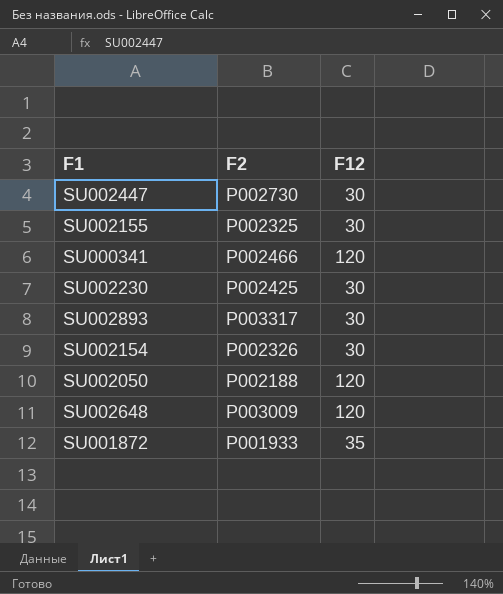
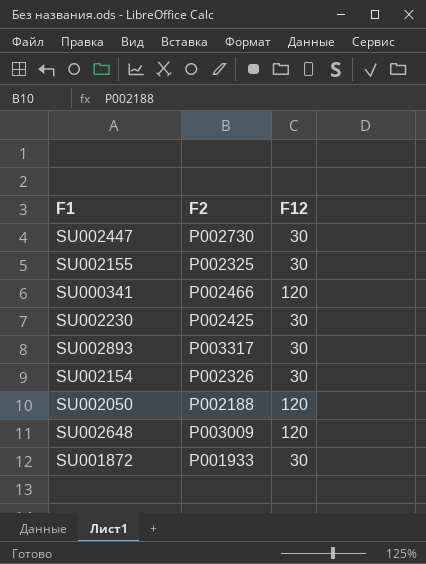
SU001872 | F12: 35 -> 30

